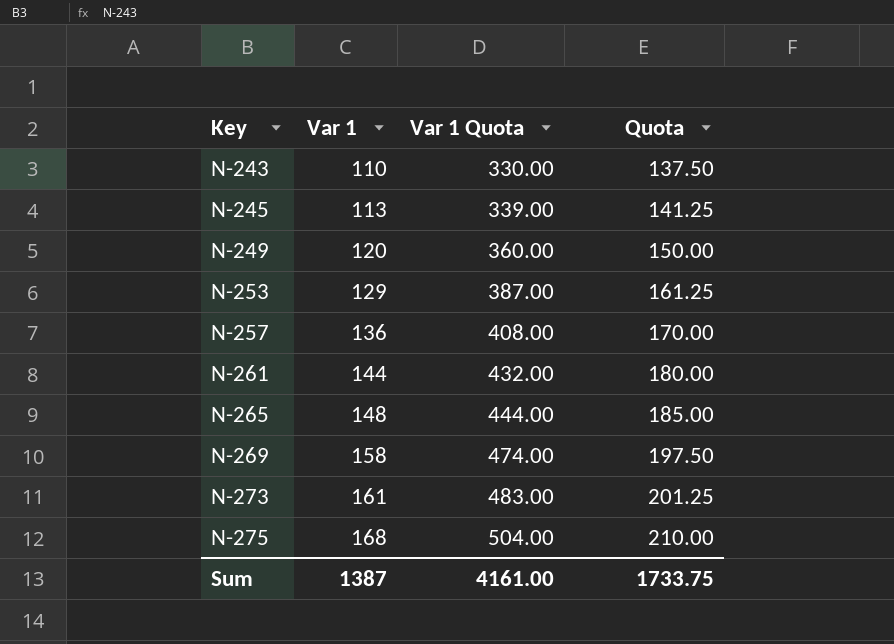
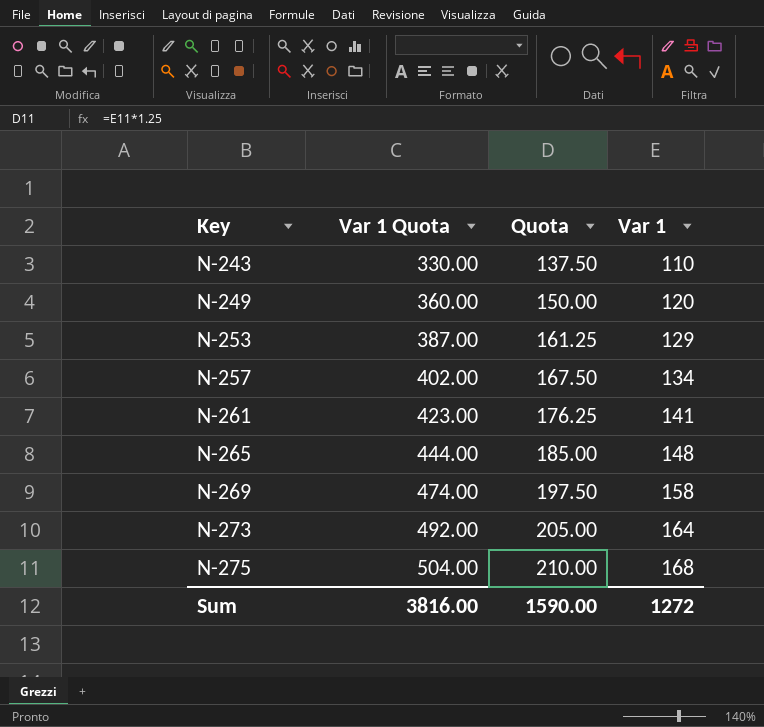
column Var 1 | position: 2 -> 4
row N-245: 113 | 339.00 | 141.25 -> none
N-257 | Var 1 Quota: 408.00 -> 402.00
N-257 | Quota: 170.00 -> 167.50
N-257 | Var 1: 136 -> 134
N-261 | Var 1 Quota: 432.00 -> 423.00
N-261 | Quota: 180.00 -> 176.25
N-261 | Var 1: 144 -> 141
N-273 | Var 1 Quota: 483.00 -> 492.00
N-273 | Quota: 201.25 -> 205.00
N-273 | Var 1: 161 -> 164
Sum | Var 1 Quota: 4161.00 -> 3816.00
Sum | Quota: 1733.75 -> 1590.00
Sum | Var 1: 1387 -> 1272

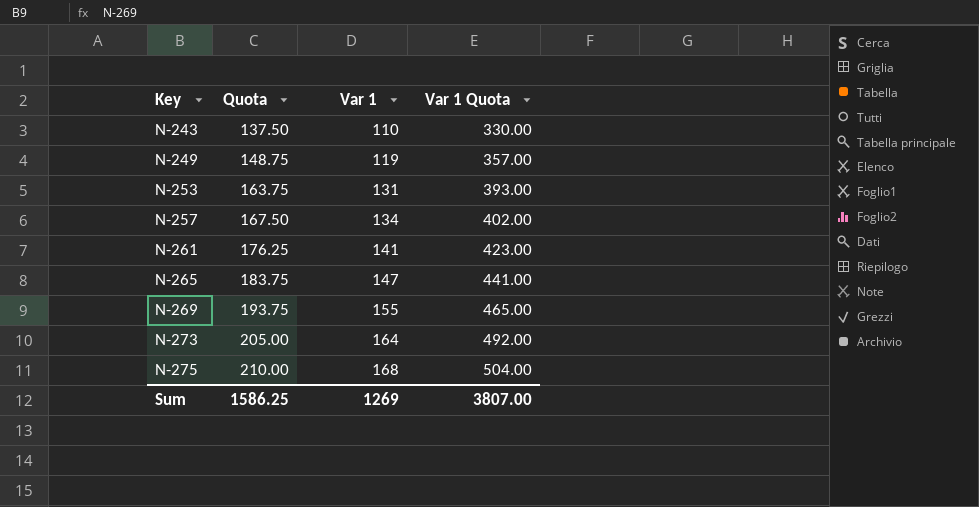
column Var 1 Quota | position: 2 -> 4
N-249 | Quota: 150.00 -> 148.75
N-249 | Var 1: 120 -> 119
N-249 | Var 1 Quota: 360.00 -> 357.00
N-253 | Quota: 161.25 -> 163.75
N-253 | Var 1: 129 -> 131
N-253 | Var 1 Quota: 387.00 -> 393.00
N-265 | Quota: 185.00 -> 183.75
N-265 | Var 1: 148 -> 147
N-265 | Var 1 Quota: 444.00 -> 441.00
N-269 | Quota: 197.50 -> 193.75
N-269 | Var 1: 158 -> 155
N-269 | Var 1 Quota: 474.00 -> 465.00
Sum | Quota: 1590.00 -> 1586.25
Sum | Var 1: 1272 -> 1269
Sum | Var 1 Quota: 3816.00 -> 3807.00

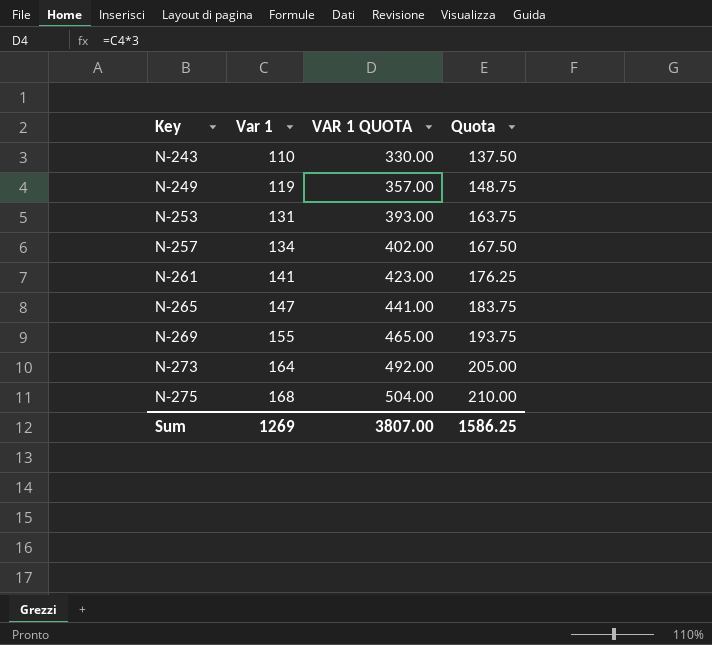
column name: Var 1 Quota -> VAR 1 QUOTA
column Quota | position: 2 -> 4

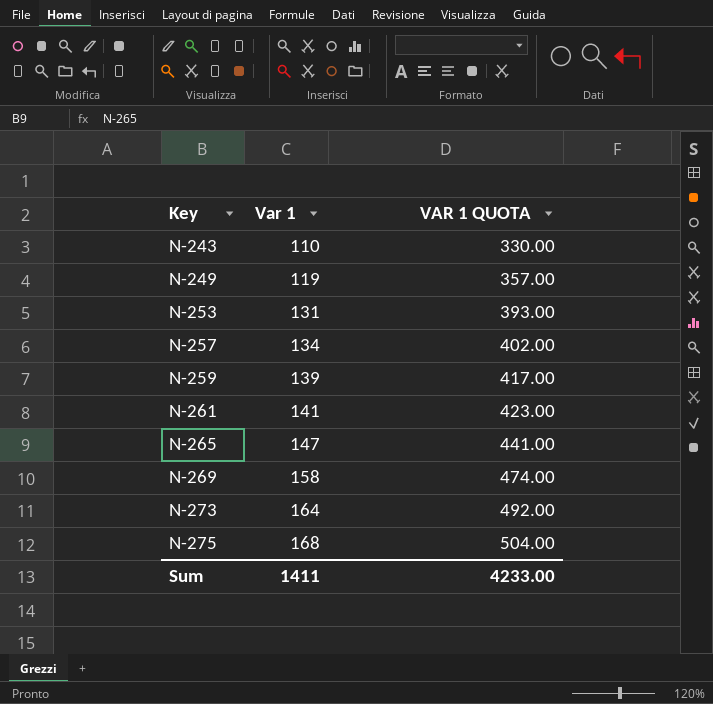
column Quota | formula: [Var 1] * 1.25 -> none
row N-259: none -> 139 | 417.00
N-269 | Var 1: 155 -> 158
N-269 | VAR 1 QUOTA: 465.00 -> 474.00
Sum | Var 1: 1269 -> 1411
Sum | VAR 1 QUOTA: 3807.00 -> 4233.00

